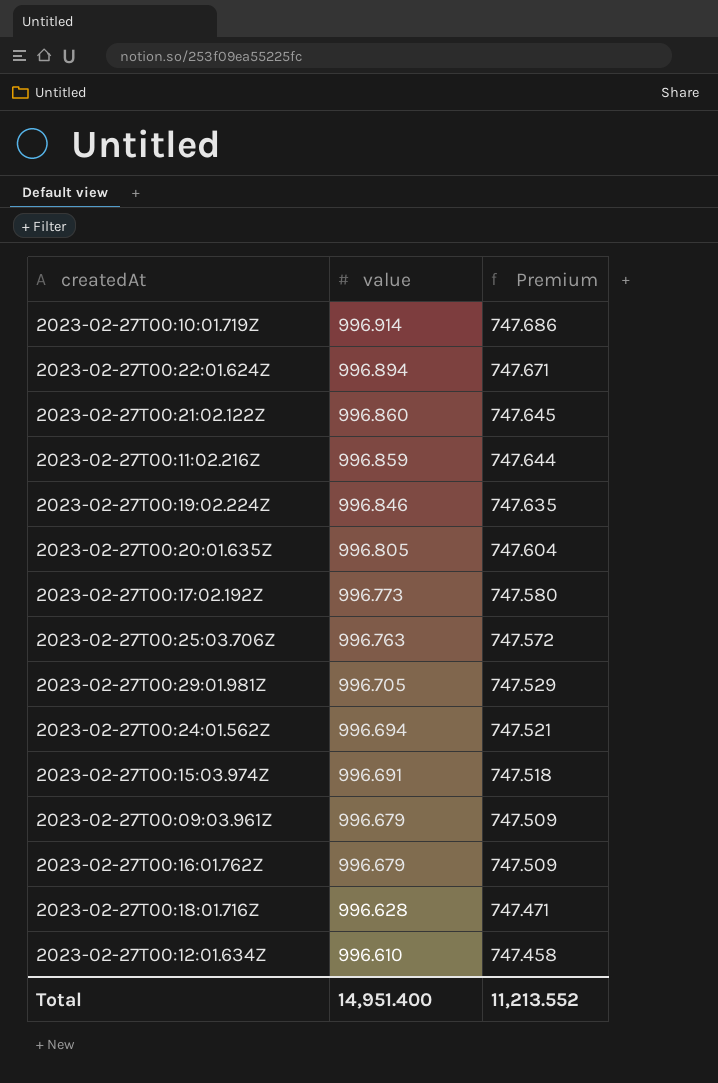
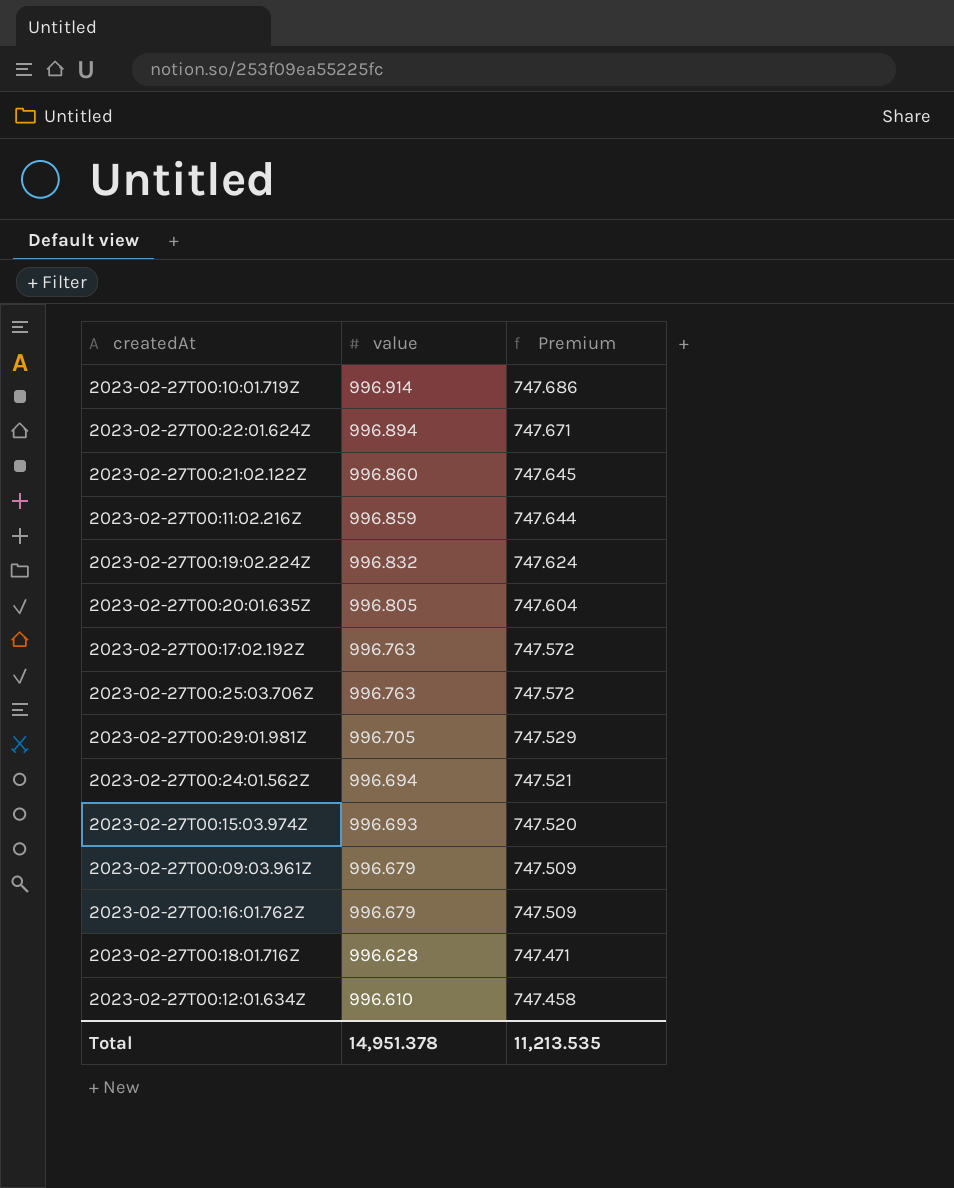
2023-02-27T00:19:02.224Z | value: 996.846 -> 996.832
2023-02-27T00:19:02.224Z | Premium: 747.635 -> 747.624
2023-02-27T00:17:02.192Z | value: 996.773 -> 996.763
2023-02-27T00:17:02.192Z | Premium: 747.580 -> 747.572
2023-02-27T00:15:03.974Z | value: 996.691 -> 996.693
2023-02-27T00:15:03.974Z | Premium: 747.518 -> 747.520
Total | value: 14,951.400 -> 14,951.378
Total | Premium: 11,213.552 -> 11,213.535

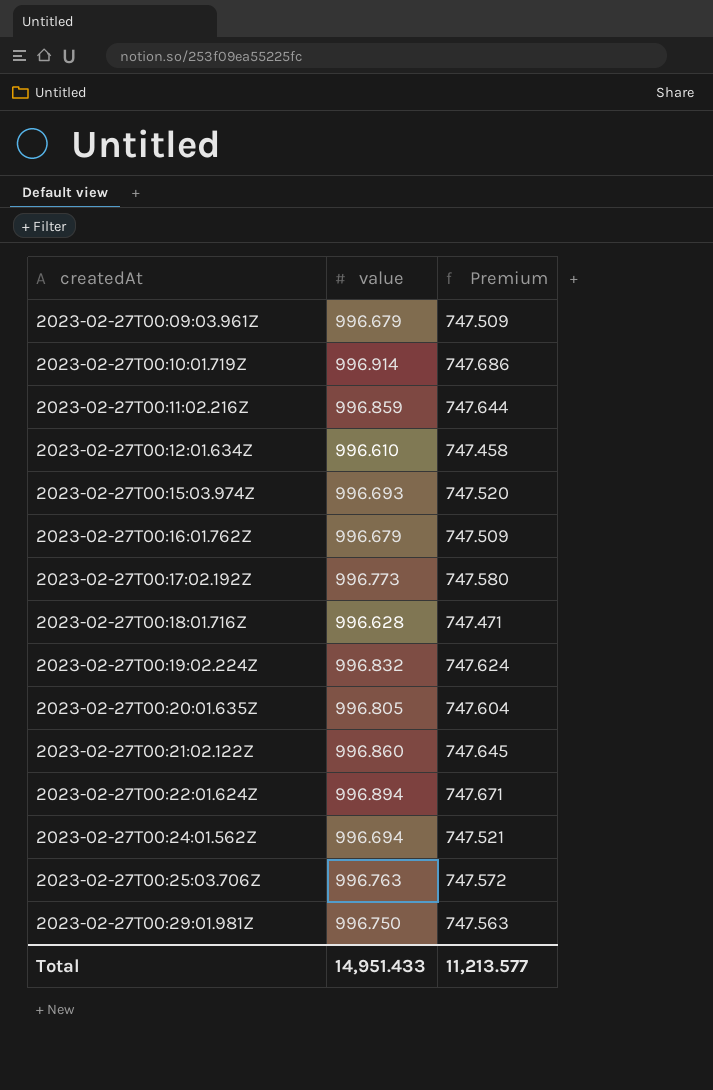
row order: value descending -> createdAt ascending
2023-02-27T00:17:02.192Z | value: 996.763 -> 996.773
2023-02-27T00:17:02.192Z | Premium: 747.572 -> 747.580
2023-02-27T00:29:01.981Z | value: 996.705 -> 996.750
2023-02-27T00:29:01.981Z | Premium: 747.529 -> 747.563
Total | value: 14,951.378 -> 14,951.433
Total | Premium: 11,213.535 -> 11,213.577

